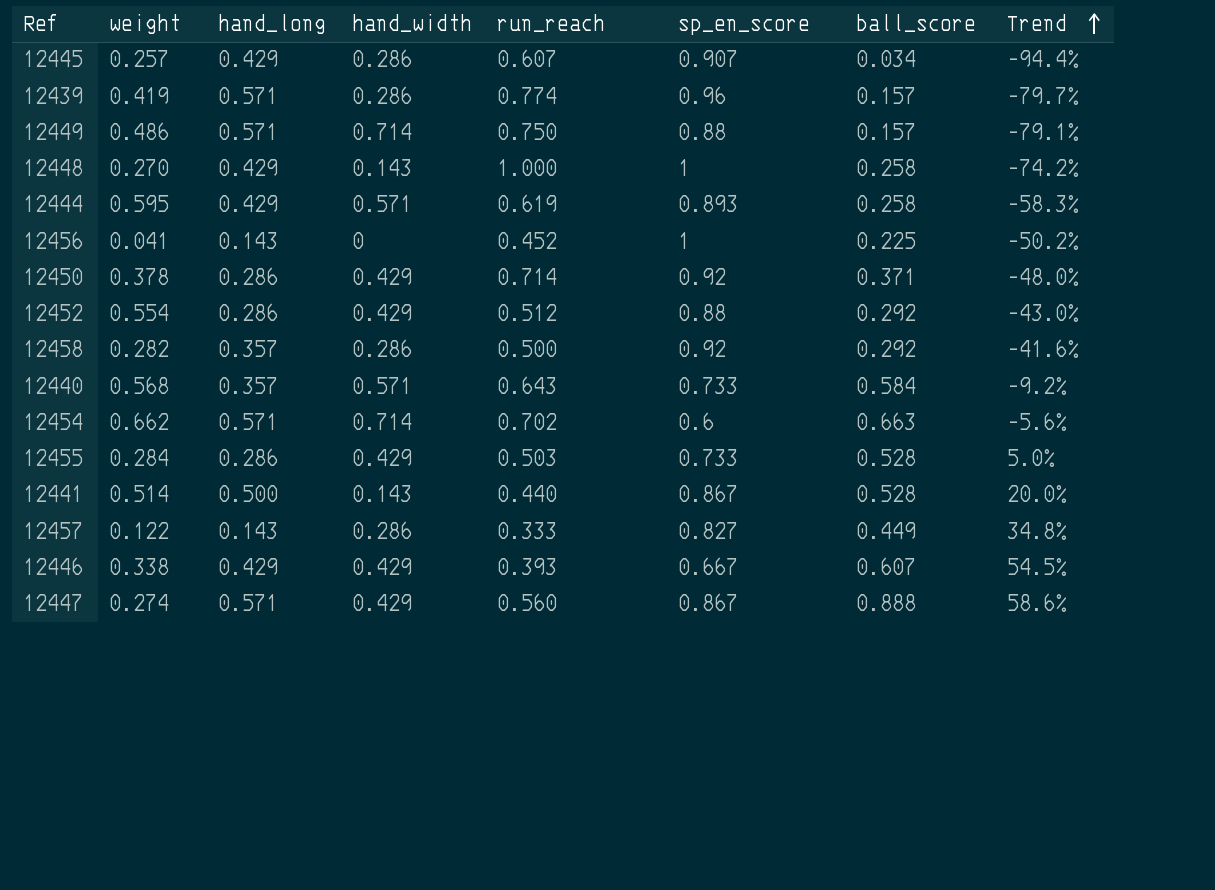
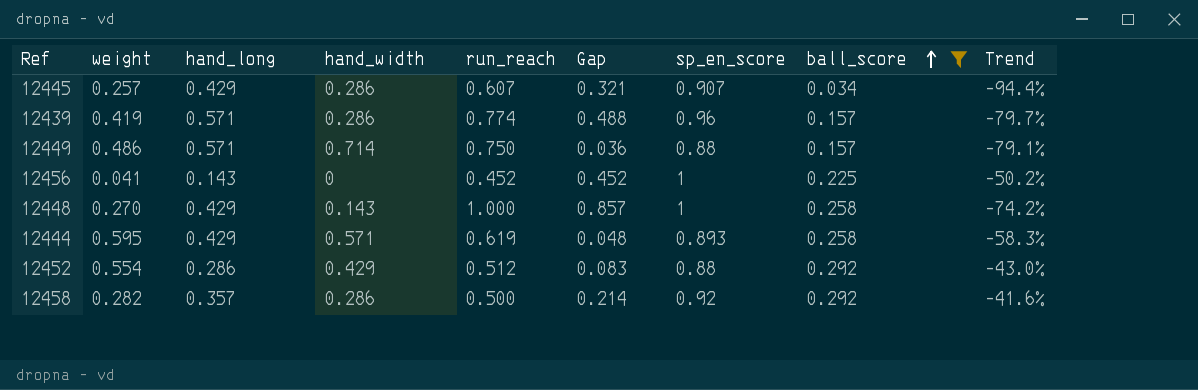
filter: none -> ball_score <= 0.292
row order: Trend ascending -> ball_score ascending
column Gap | formula: none -> [run_reach] - [hand_width]

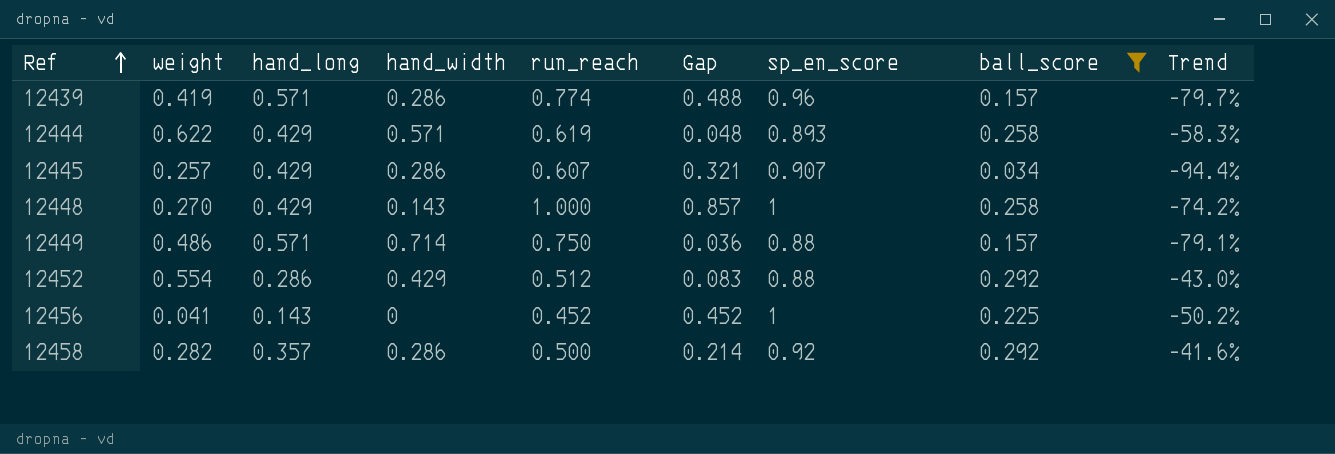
row order: ball_score ascending -> Ref ascending
12444 | weight: 0.595 -> 0.622

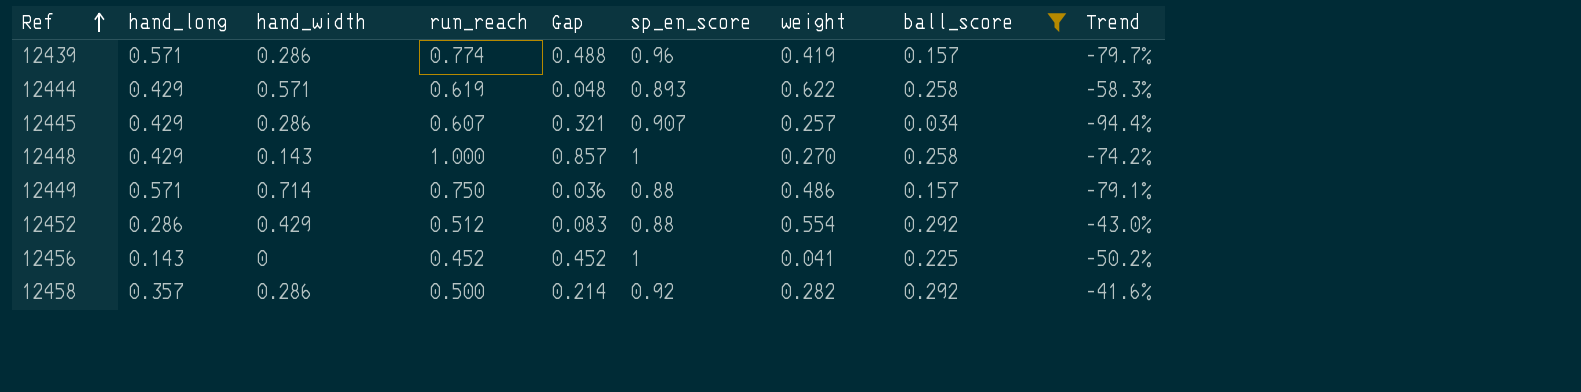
column weight | position: 2 -> 7

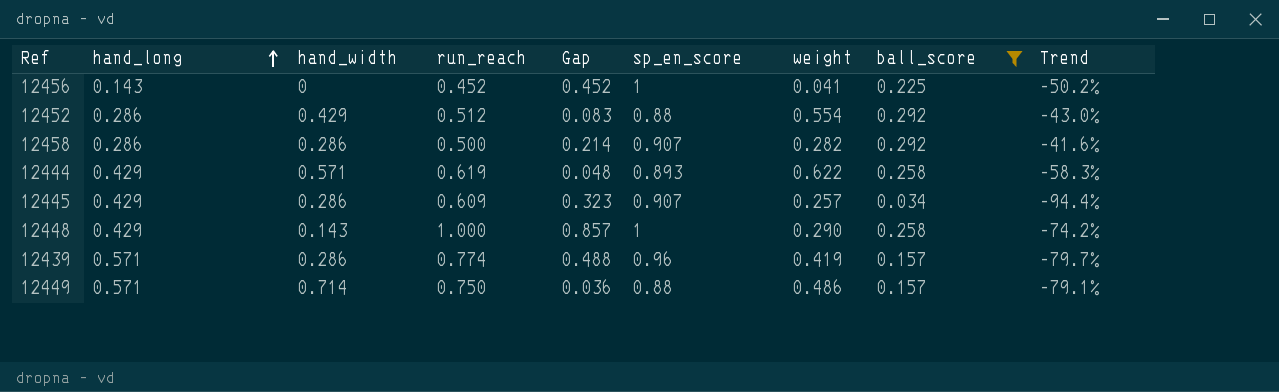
row order: Ref ascending -> hand_long ascending
12458 | hand_long: 0.357 -> 0.286
12458 | sp_en_score: 0.92 -> 0.907
12445 | run_reach: 0.607 -> 0.609
12445 | Gap: 0.321 -> 0.323
12448 | weight: 0.270 -> 0.290

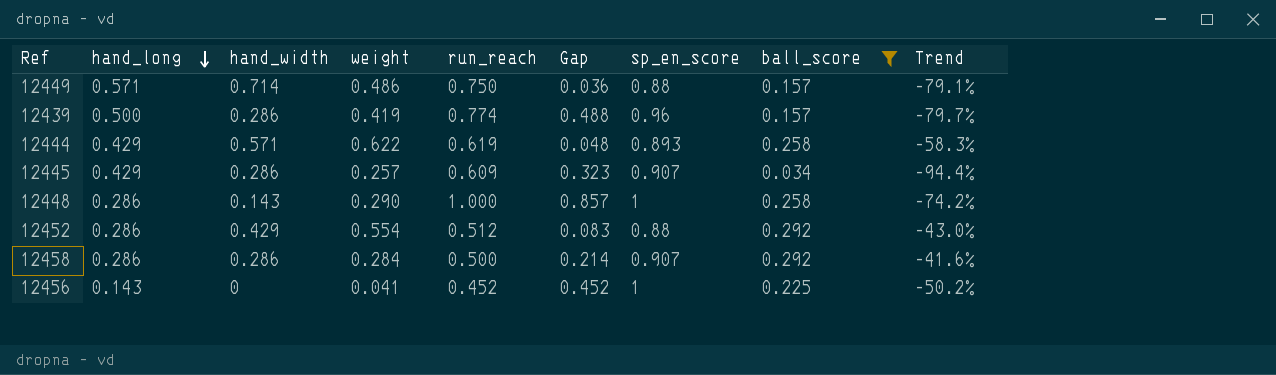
row order: hand_long ascending -> hand_long descending
column weight | position: 7 -> 4
12439 | hand_long: 0.571 -> 0.500
12448 | hand_long: 0.429 -> 0.286
12458 | weight: 0.282 -> 0.284

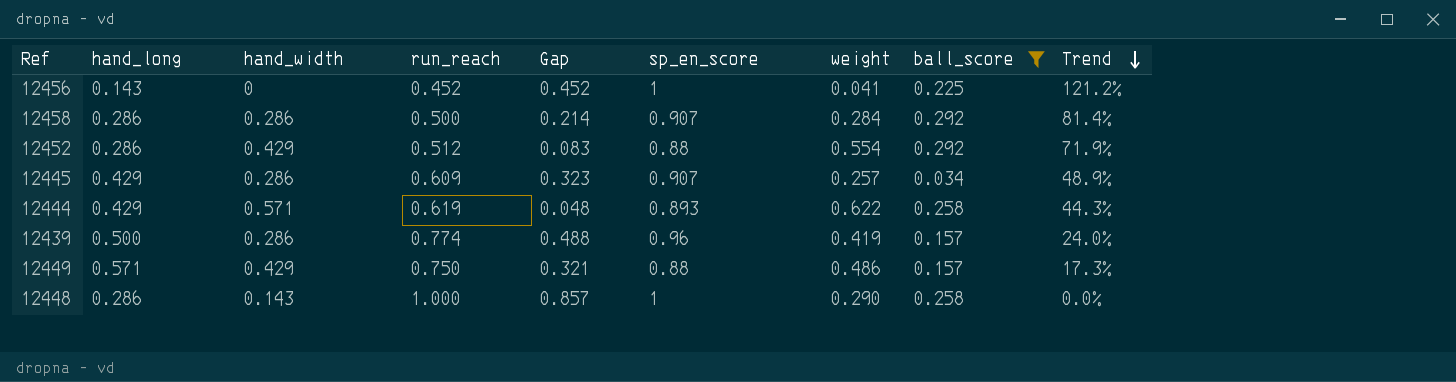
row order: hand_long descending -> Trend descending
column weight | position: 4 -> 7
column Trend | formula: ([ball_score] - [run_reach]) / [run_reach] -> ([sp_en_score] - [run_reach]) / [run_reach]
12449 | hand_width: 0.714 -> 0.429
12449 | Gap: 0.036 -> 0.321

